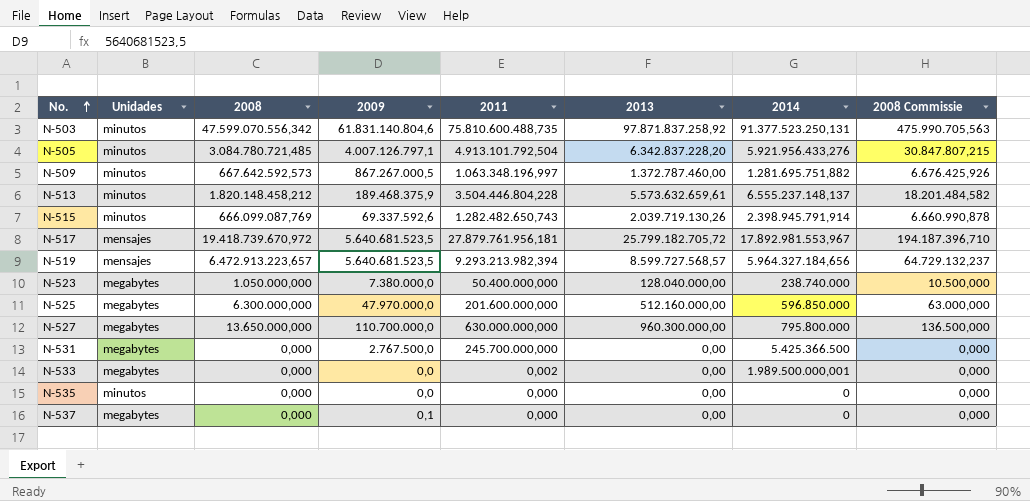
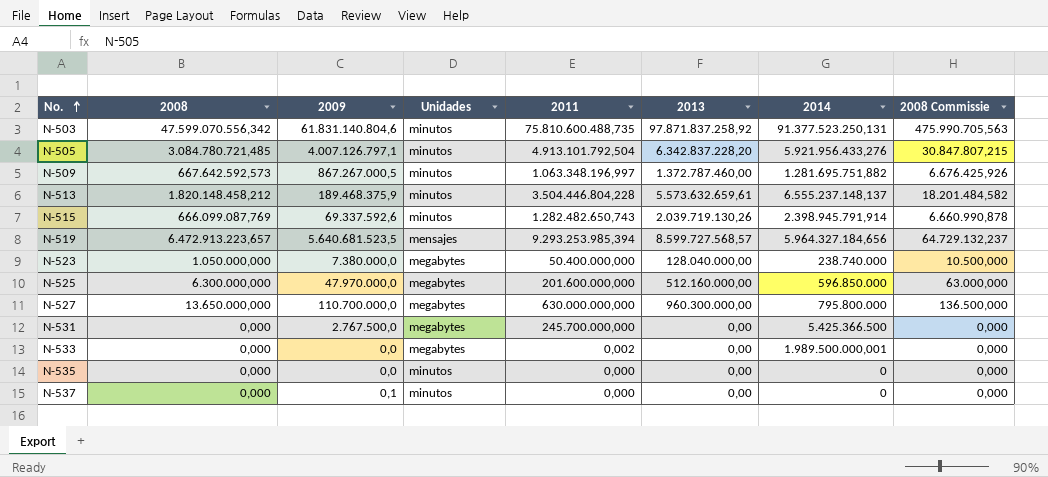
column Unidades | position: 2 -> 4
row N-517: mensajes | 19.418.739.670,972 | 5.640.681.523,5 | 27.879.761.956,181 | 25.799.182.705,72 | 17.892.981.553,967 | 194.187.396,710 -> none
N-519 | 2011: 9.293.213.982,394 -> 9.293.253.985,394
N-537 | Unidades: megabytes -> minutos

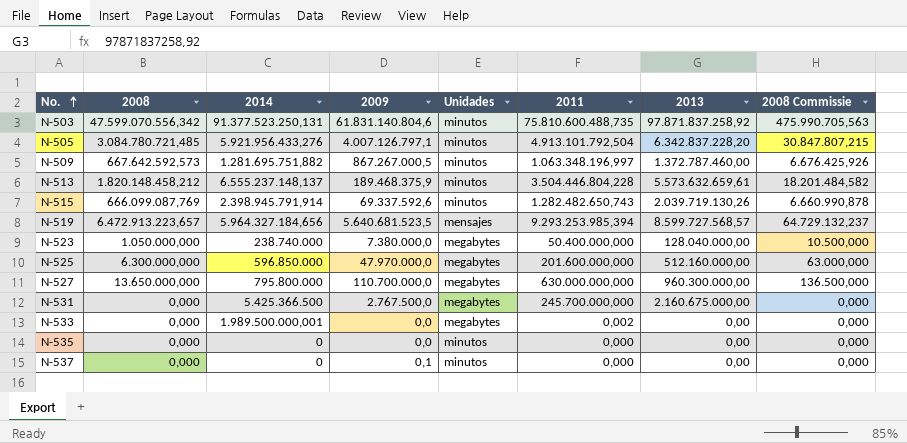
column 2014 | position: 7 -> 3
N-531 | 2013: 0,00 -> 2.160.675.000,00

